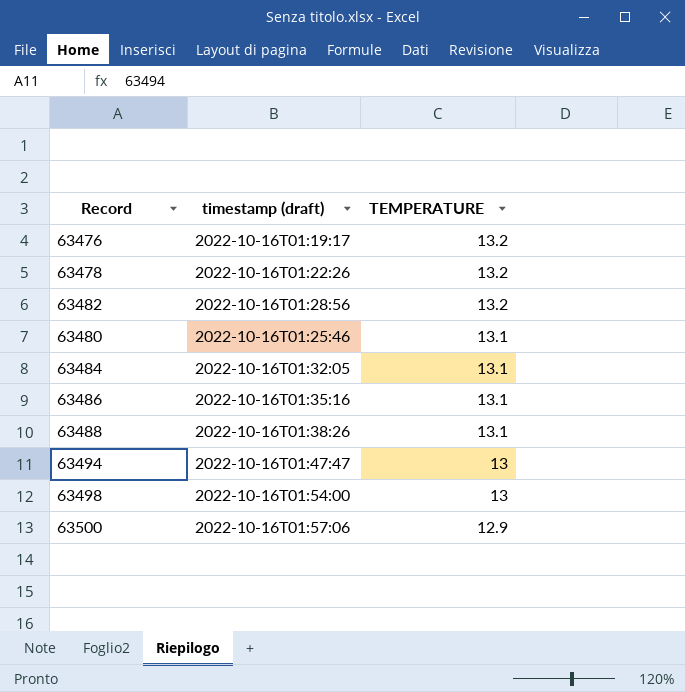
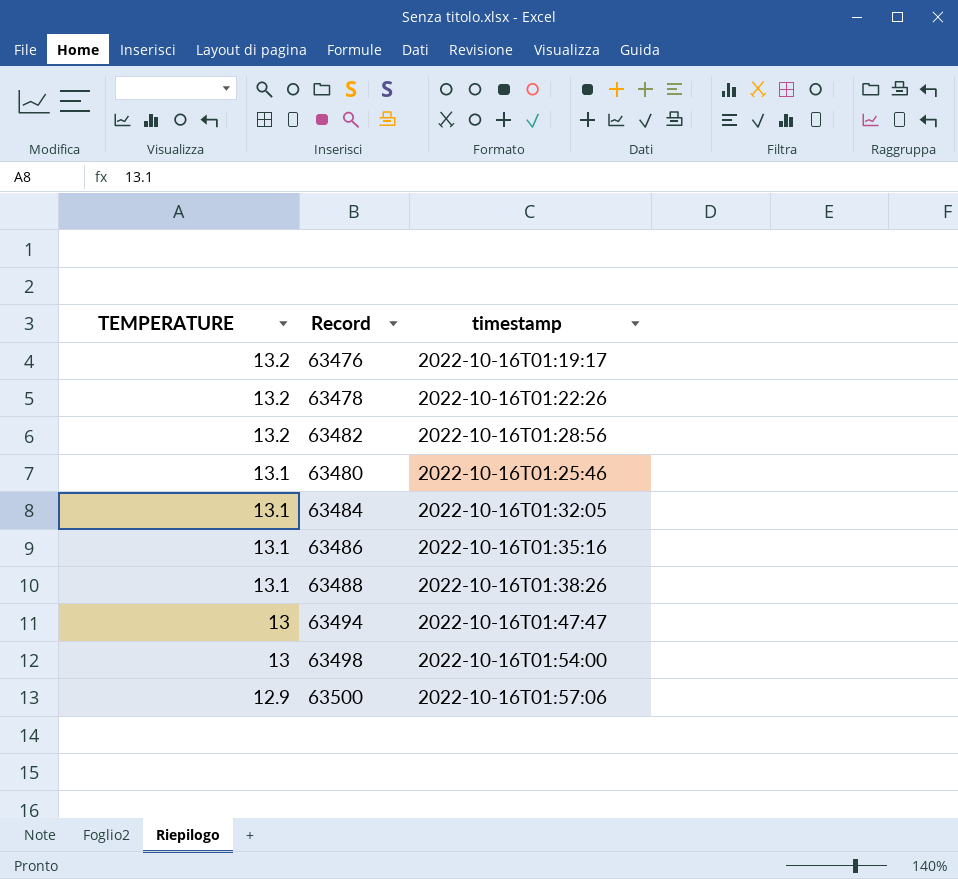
column TEMPERATURE | position: 3 -> 1
column name: timestamp (draft) -> timestamp

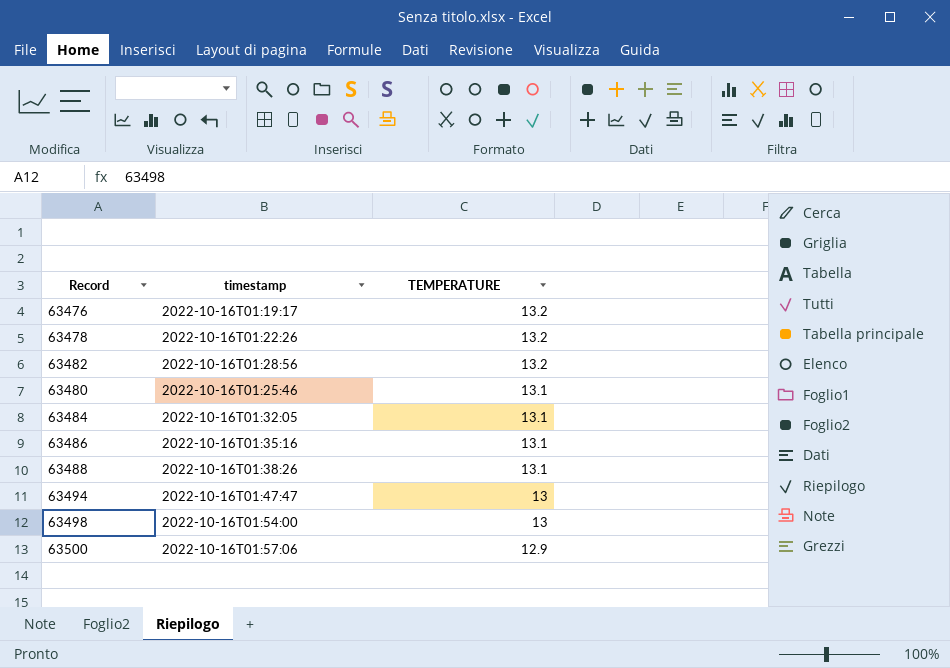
column TEMPERATURE | position: 1 -> 3

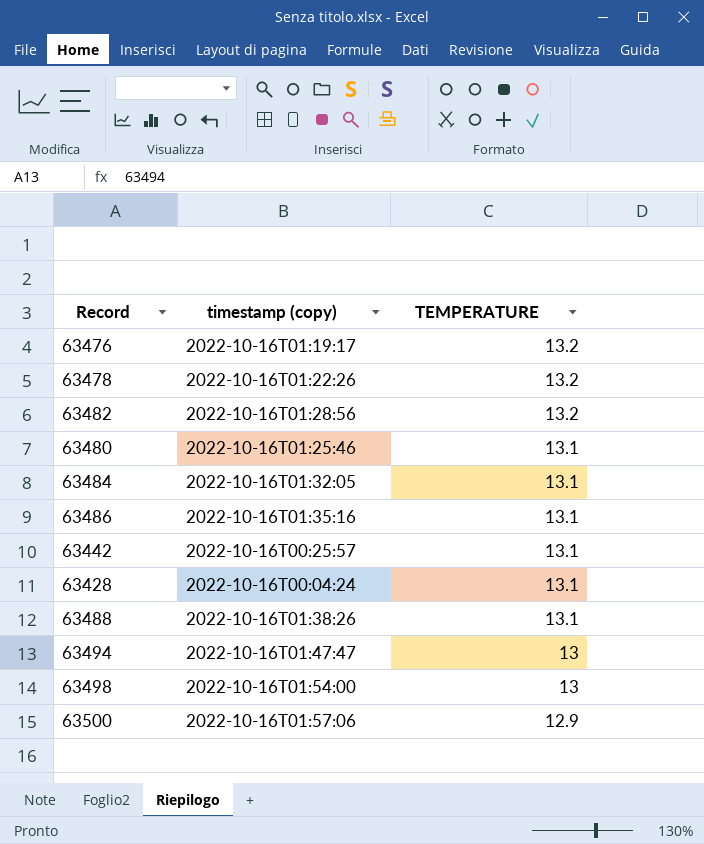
column name: timestamp -> timestamp (copy)
row 63442: none -> 2022-10-16T00:25:57 | 13.1
row 63428: none -> 2022-10-16T00:04:24 | 13.1

